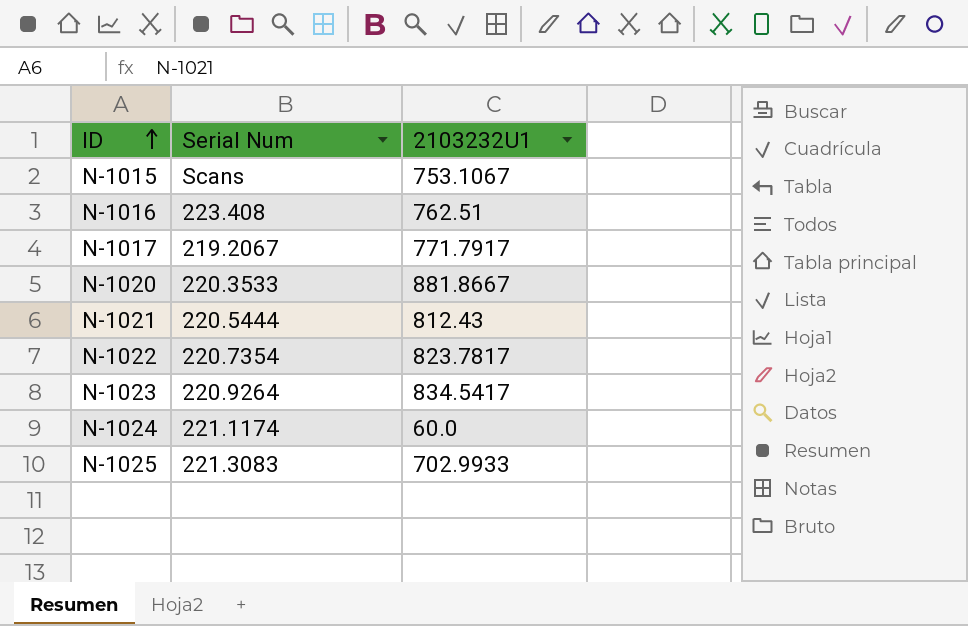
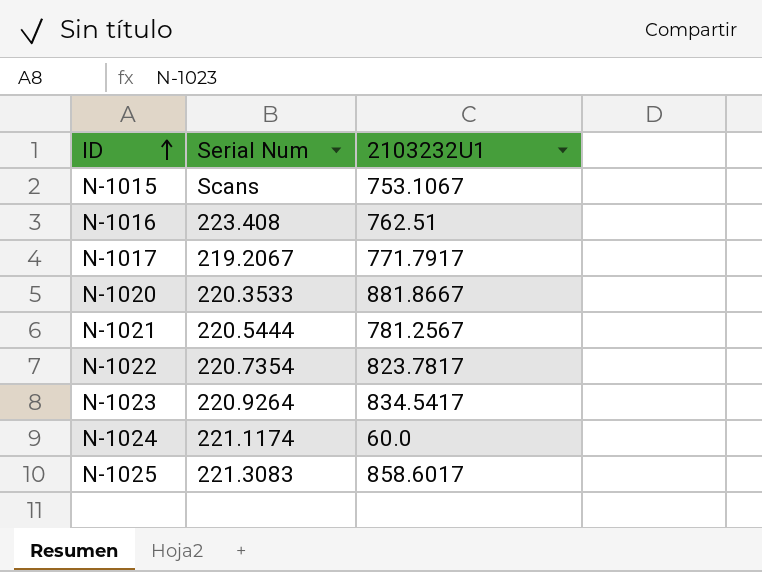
N-1021 | 2103232U1: 812.43 -> 781.2567
N-1025 | 2103232U1: 702.9933 -> 858.6017

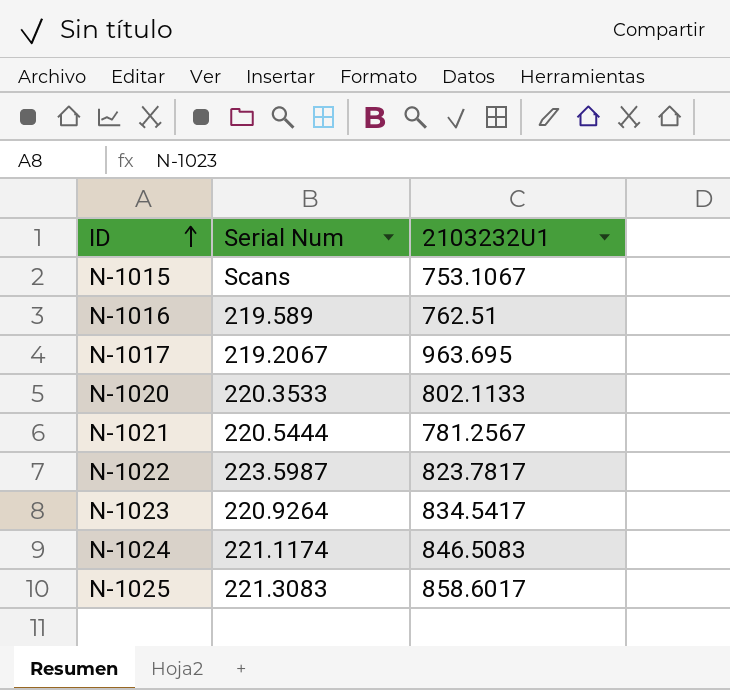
N-1016 | Serial Num: 223.408 -> 219.589
N-1017 | 2103232U1: 771.7917 -> 963.695
N-1020 | 2103232U1: 881.8667 -> 802.1133
N-1022 | Serial Num: 220.7354 -> 223.5987
N-1024 | 2103232U1: 60.0 -> 846.5083

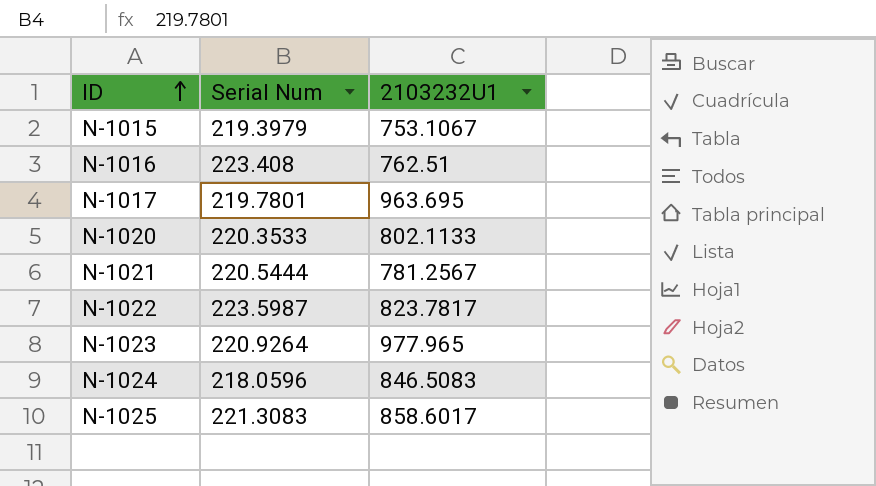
N-1015 | Serial Num: Scans -> 219.3979
N-1016 | Serial Num: 219.589 -> 223.408
N-1017 | Serial Num: 219.2067 -> 219.7801
N-1023 | 2103232U1: 834.5417 -> 977.965
N-1024 | Serial Num: 221.1174 -> 218.0596

